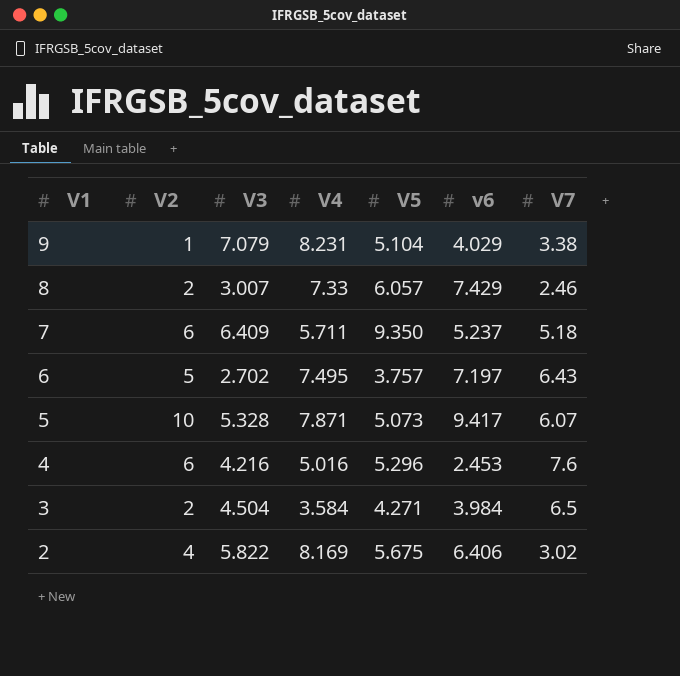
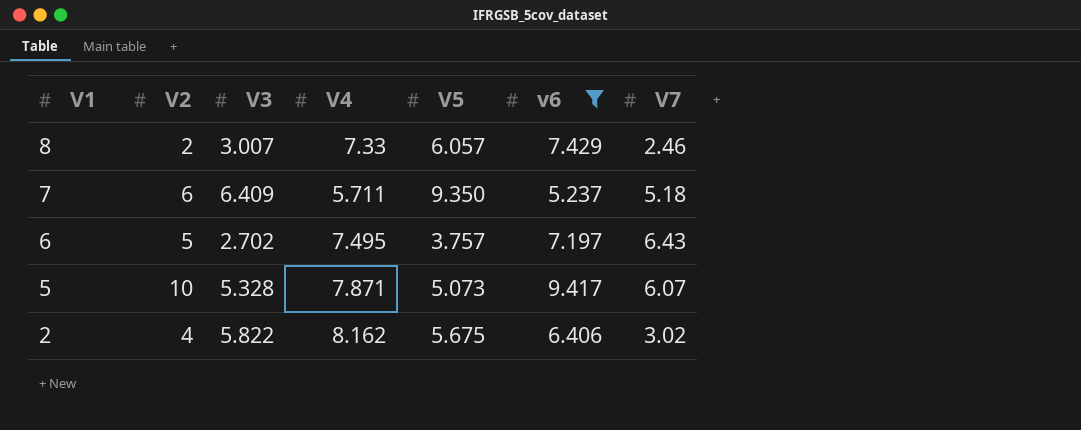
filter: none -> v6 >= 5.237
2 | V4: 8.169 -> 8.162

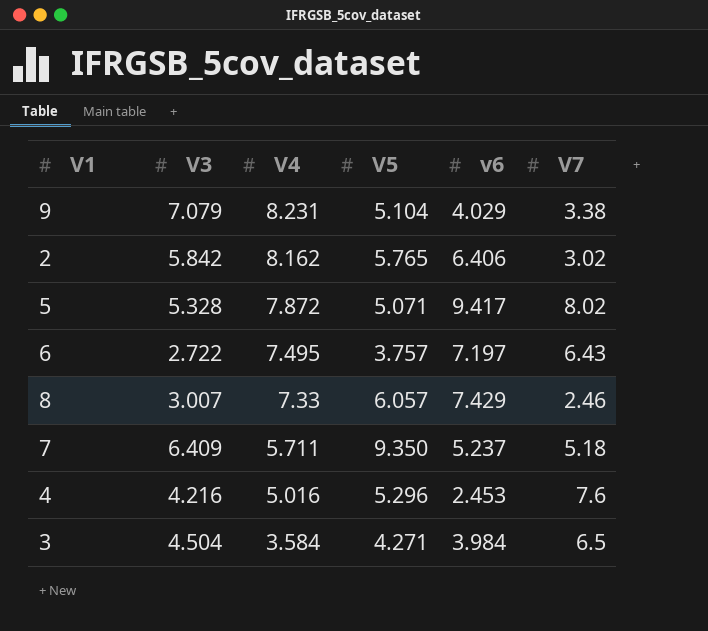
filter: v6 >= 5.237 -> none
row order: V1 descending -> V4 descending
column V2 | position: 2 -> none
2 | V3: 5.822 -> 5.842
2 | V5: 5.675 -> 5.765
5 | V4: 7.871 -> 7.872
5 | V5: 5.073 -> 5.071
5 | V7: 6.07 -> 8.02
6 | V3: 2.702 -> 2.722

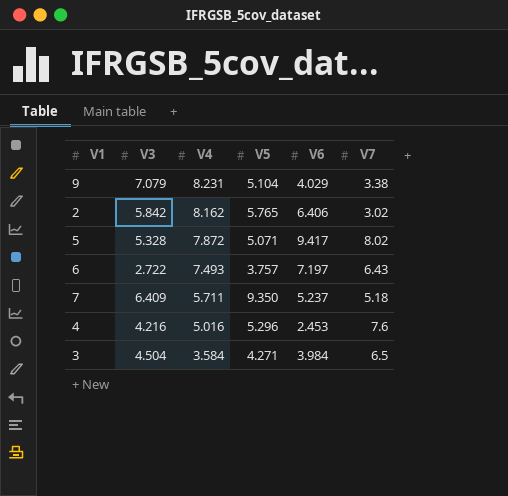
column name: v6 -> V6
row 8: 3.007 | 7.33 | 6.057 | 7.429 | 2.46 -> none
6 | V4: 7.495 -> 7.493

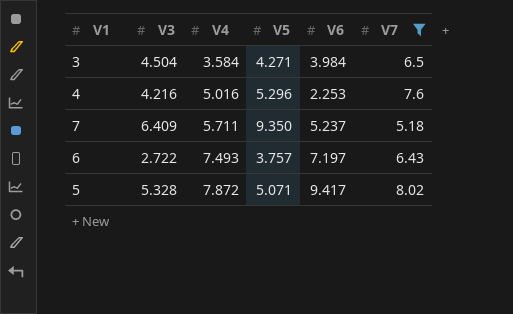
filter: none -> V7 >= 5.18
row order: V4 descending -> V4 ascending
4 | V6: 2.453 -> 2.253

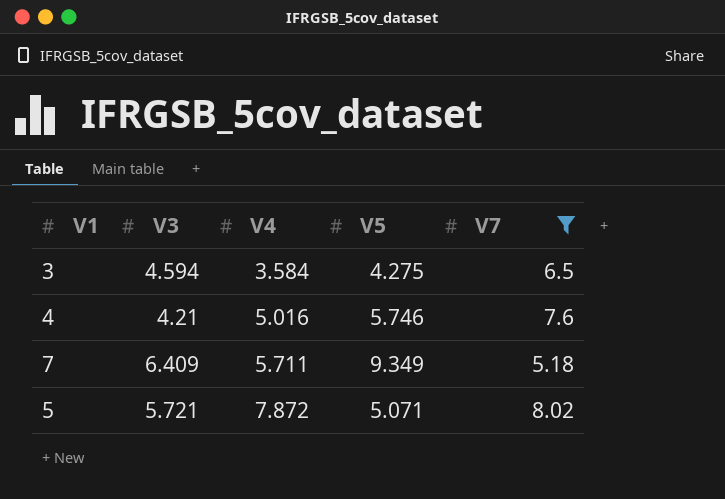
column V6 | position: 5 -> none
row 6: 2.722 | 7.493 | 3.757 | 7.197 | 6.43 -> none
3 | V3: 4.504 -> 4.594
3 | V5: 4.271 -> 4.275
4 | V3: 4.216 -> 4.21
4 | V5: 5.296 -> 5.746
7 | V5: 9.350 -> 9.349
5 | V3: 5.328 -> 5.721

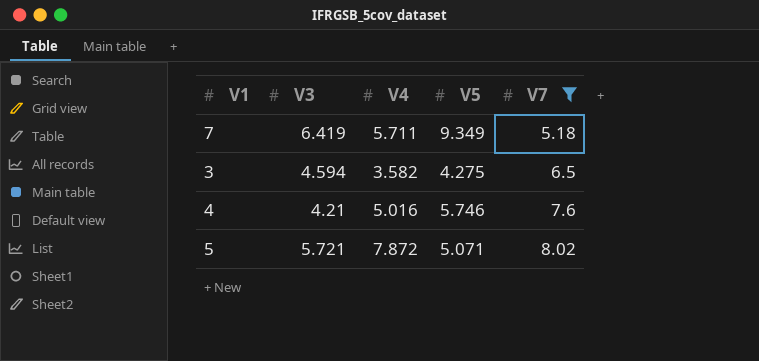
row order: V4 ascending -> V7 ascending
7 | V3: 6.409 -> 6.419
3 | V4: 3.584 -> 3.582

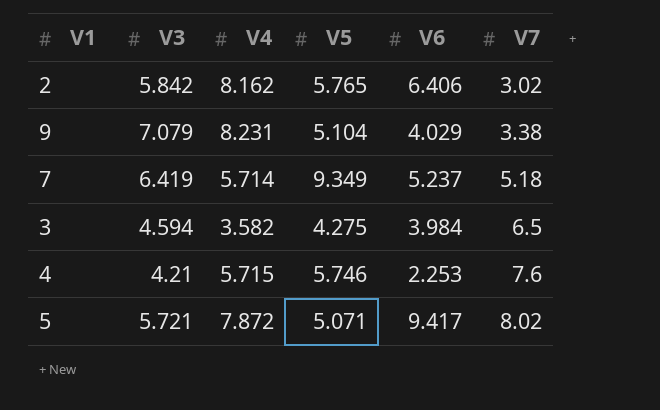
filter: V7 >= 5.18 -> none
column V6 | position: none -> 5
7 | V4: 5.711 -> 5.714
4 | V4: 5.016 -> 5.715

